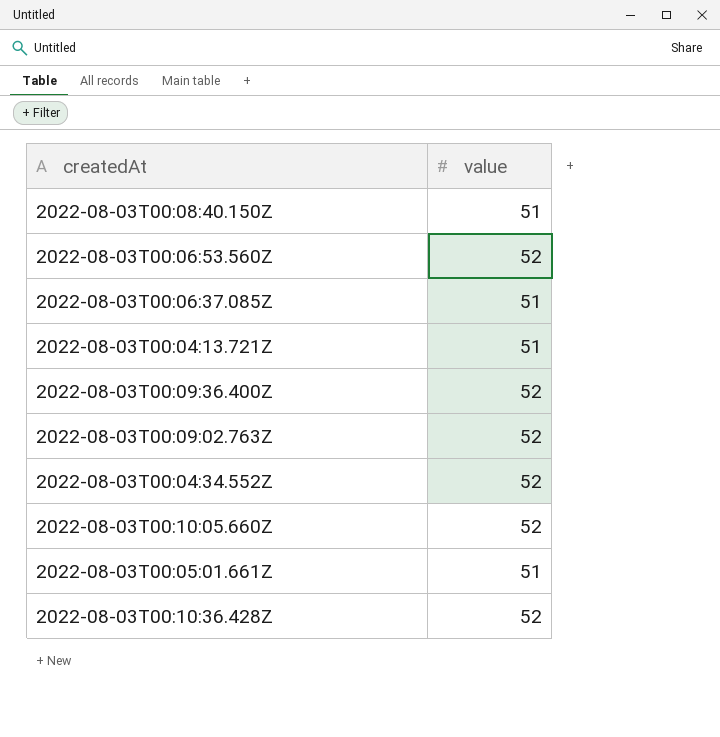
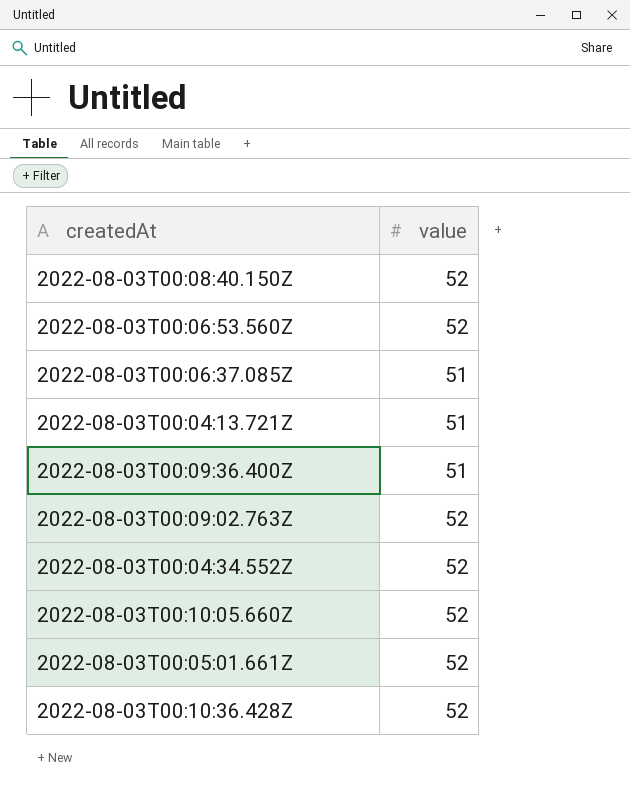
2022-08-03T00:08:40.150Z | value: 51 -> 52
2022-08-03T00:09:36.400Z | value: 52 -> 51
2022-08-03T00:05:01.661Z | value: 51 -> 52

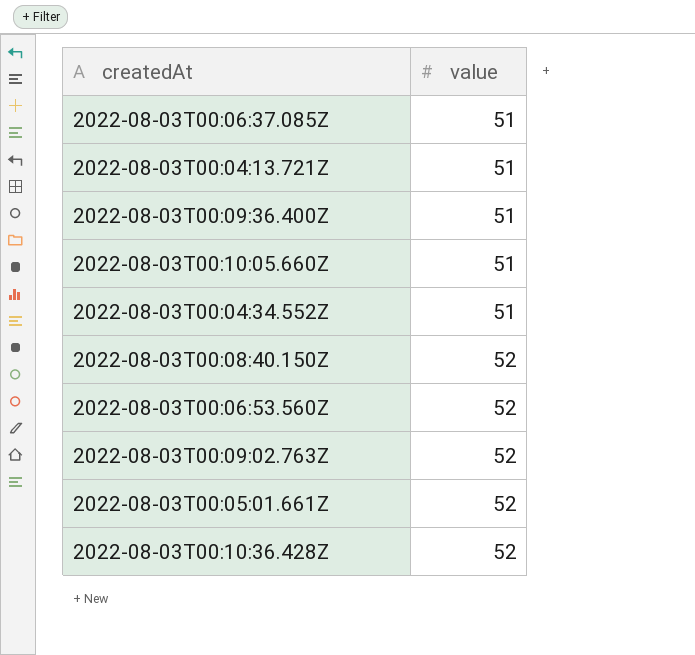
row order: none -> value ascending
2022-08-03T00:10:05.660Z | value: 52 -> 51
2022-08-03T00:04:34.552Z | value: 52 -> 51

